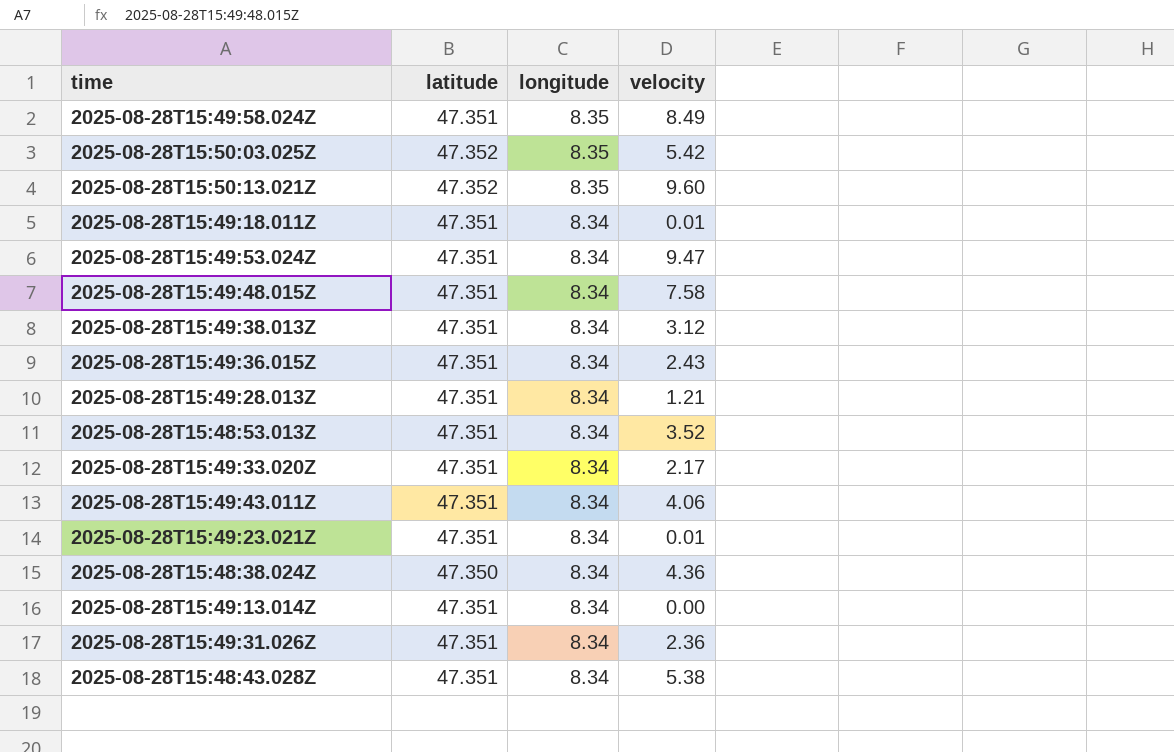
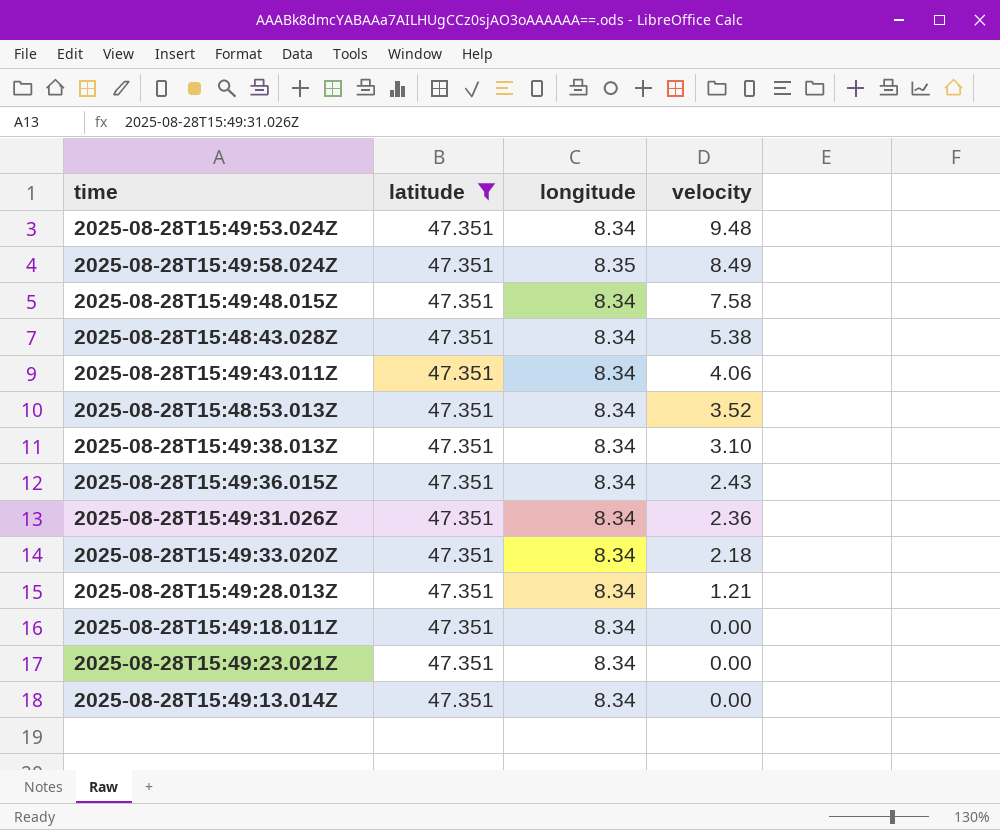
filter: none -> latitude = 47.351
row order: longitude descending -> velocity descending
2025-08-28T15:49:53.024Z | velocity: 9.47 -> 9.48
2025-08-28T15:49:38.013Z | velocity: 3.12 -> 3.10
2025-08-28T15:49:33.020Z | velocity: 2.17 -> 2.18
2025-08-28T15:49:18.011Z | velocity: 0.01 -> 0.00
2025-08-28T15:49:23.021Z | velocity: 0.01 -> 0.00

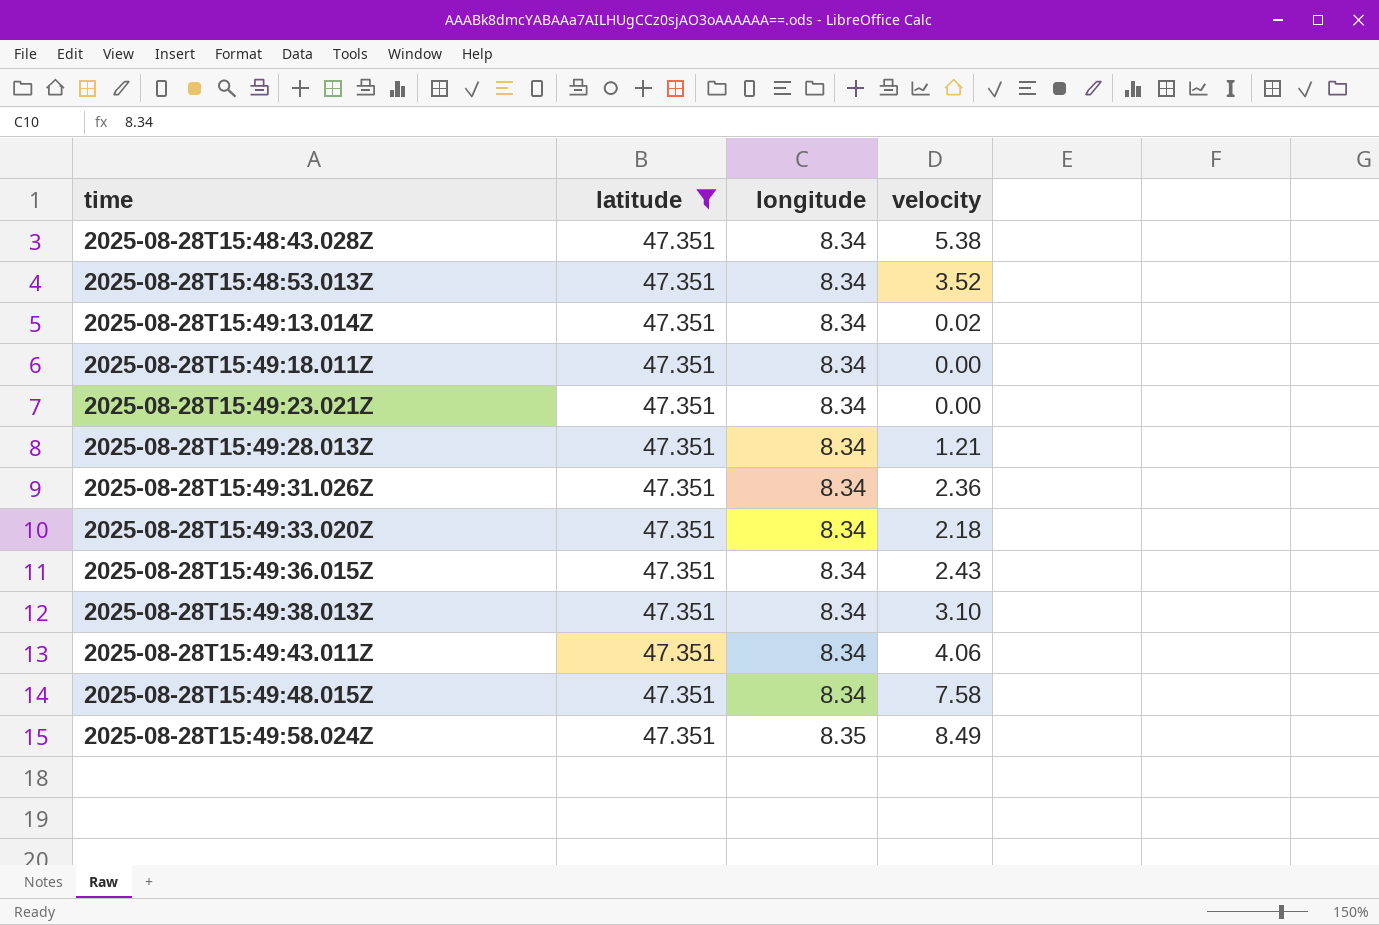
row order: velocity descending -> time ascending
row 2025-08-28T15:49:53.024Z: 47.351 | 8.34 | 9.48 -> none
2025-08-28T15:49:13.014Z | velocity: 0.00 -> 0.02

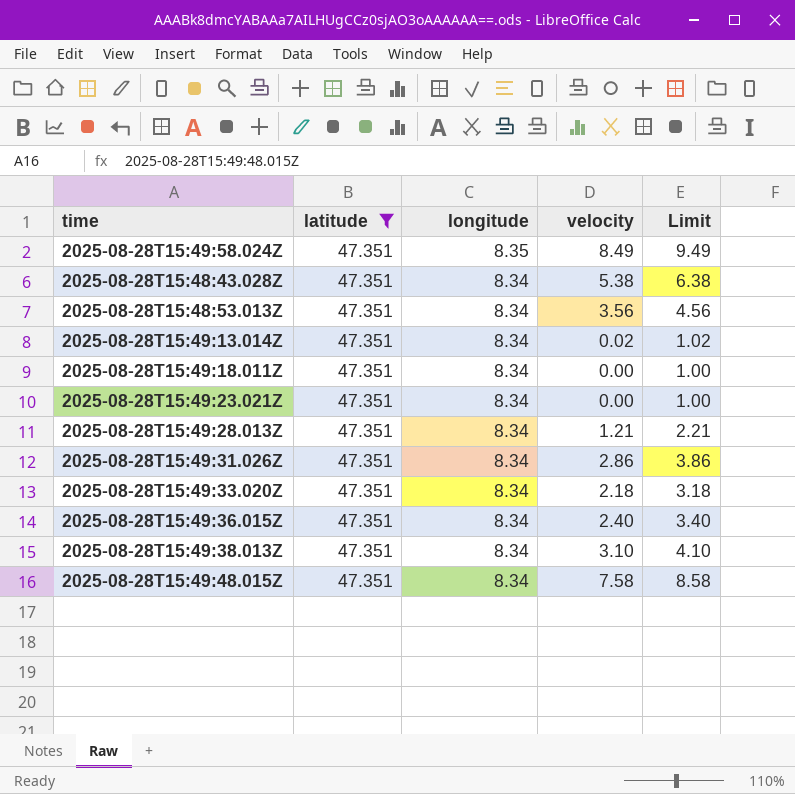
row order: time ascending -> longitude descending
column Limit | formula: none -> [velocity] + 1
row 2025-08-28T15:49:43.011Z: 47.351 | 8.34 | 4.06 -> none
2025-08-28T15:48:53.013Z | velocity: 3.52 -> 3.56
2025-08-28T15:49:31.026Z | velocity: 2.36 -> 2.86
2025-08-28T15:49:36.015Z | velocity: 2.43 -> 2.40

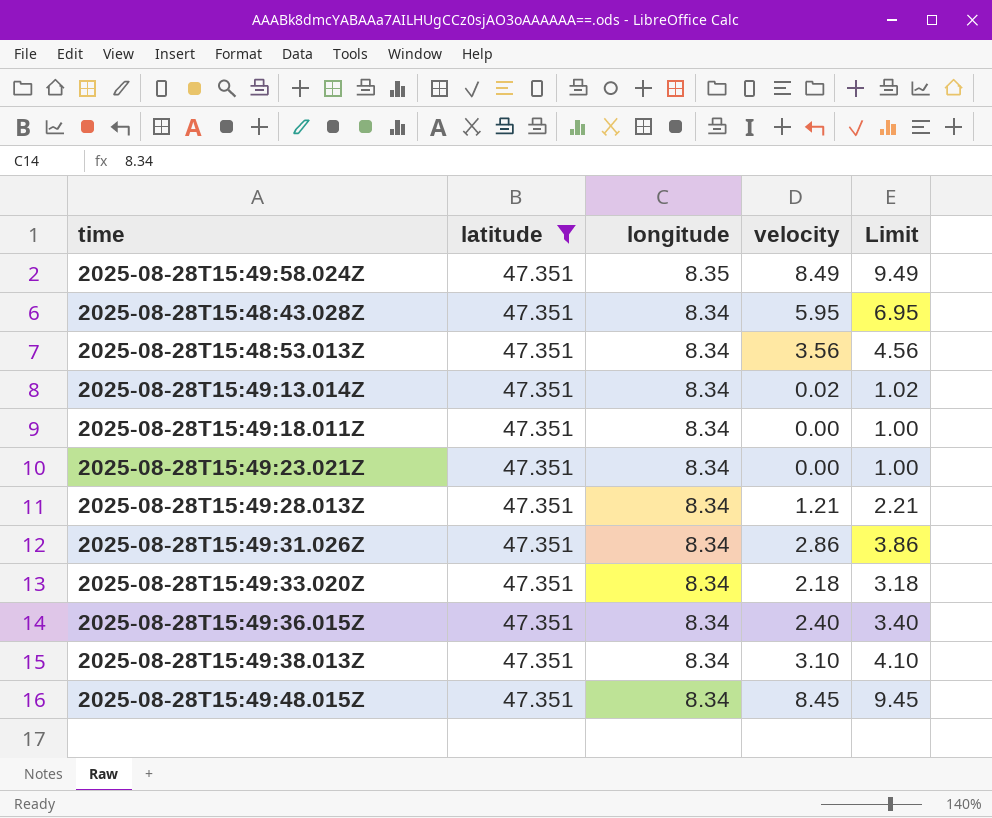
2025-08-28T15:48:43.028Z | velocity: 5.38 -> 5.95
2025-08-28T15:48:43.028Z | Limit: 6.38 -> 6.95
2025-08-28T15:49:48.015Z | velocity: 7.58 -> 8.45
2025-08-28T15:49:48.015Z | Limit: 8.58 -> 9.45

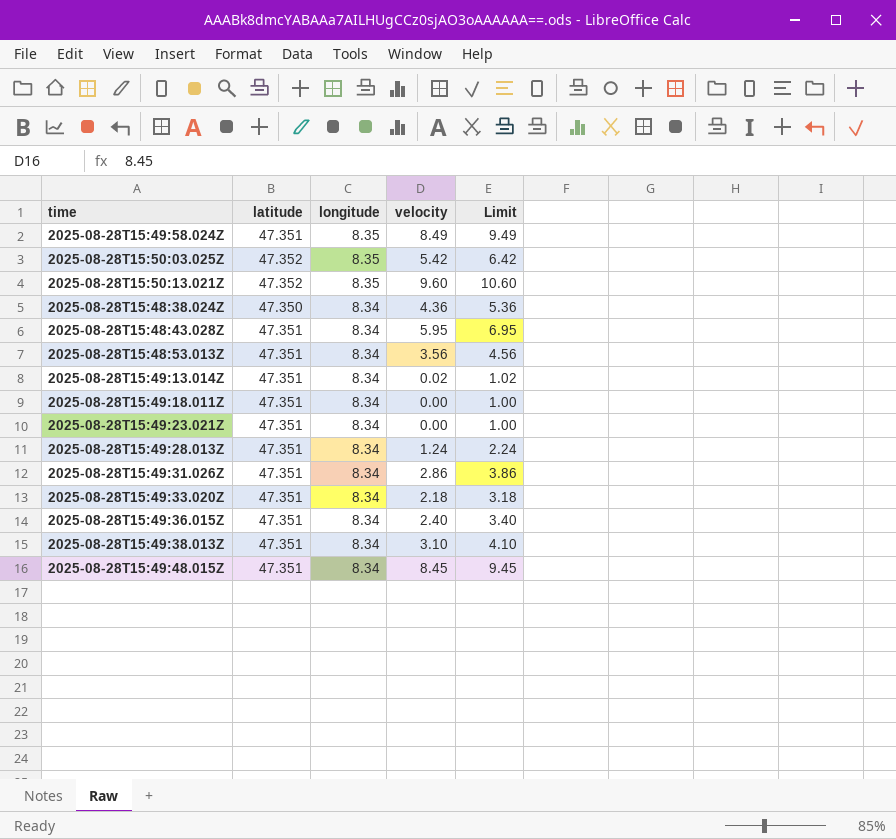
filter: latitude = 47.351 -> none
2025-08-28T15:49:28.013Z | velocity: 1.21 -> 1.24
2025-08-28T15:49:28.013Z | Limit: 2.21 -> 2.24

